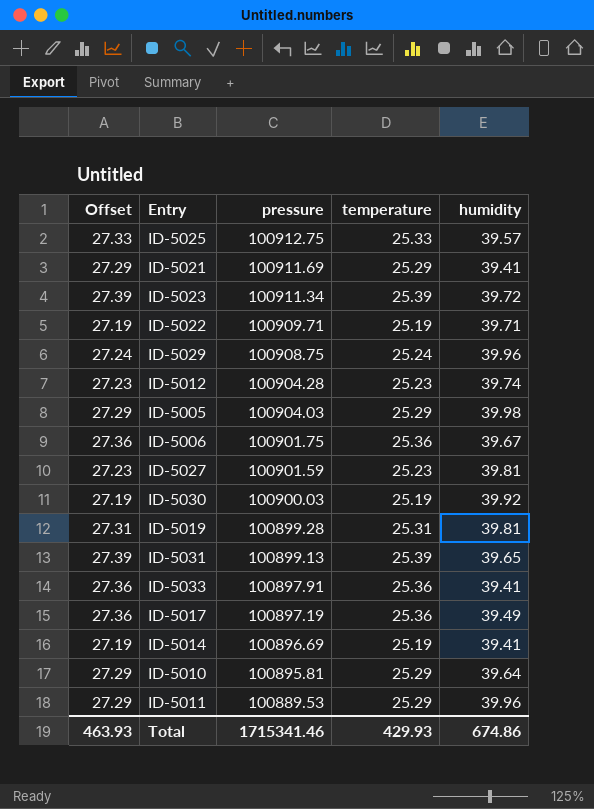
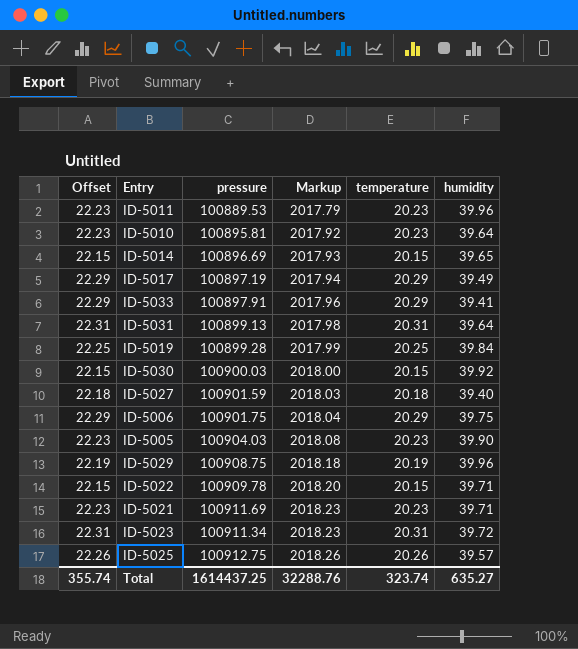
row order: pressure descending -> Markup ascending
column Markup | formula: none -> [pressure] * 0.02
row ID-5012: 27.23 | 100904.28 | 25.23 | 39.74 -> none
ID-5011 | Offset: 27.29 -> 22.23
ID-5011 | temperature: 25.29 -> 20.23
ID-5010 | Offset: 27.29 -> 22.23
ID-5010 | temperature: 25.29 -> 20.23
ID-5014 | Offset: 27.19 -> 22.15
ID-5014 | temperature: 25.19 -> 20.15
ID-5014 | humidity: 39.41 -> 39.65
ID-5017 | Offset: 27.36 -> 22.29
ID-5017 | temperature: 25.36 -> 20.29
ID-5033 | Offset: 27.36 -> 22.29
ID-5033 | temperature: 25.36 -> 20.29
ID-5031 | Offset: 27.39 -> 22.31
ID-5031 | temperature: 25.39 -> 20.31
ID-5031 | humidity: 39.65 -> 39.64
ID-5019 | Offset: 27.31 -> 22.25
ID-5019 | temperature: 25.31 -> 20.25
ID-5019 | humidity: 39.81 -> 39.84
ID-5030 | Offset: 27.19 -> 22.15
ID-5030 | temperature: 25.19 -> 20.15
ID-5027 | Offset: 27.23 -> 22.18
ID-5027 | temperature: 25.23 -> 20.18
ID-5027 | humidity: 39.81 -> 39.40
ID-5006 | Offset: 27.36 -> 22.29
ID-5006 | temperature: 25.36 -> 20.29
ID-5006 | humidity: 39.67 -> 39.75
ID-5005 | Offset: 27.29 -> 22.23
ID-5005 | temperature: 25.29 -> 20.23
ID-5005 | humidity: 39.98 -> 39.90
ID-5029 | Offset: 27.24 -> 22.19
ID-5029 | temperature: 25.24 -> 20.19
ID-5022 | Offset: 27.19 -> 22.15
ID-5022 | pressure: 100909.71 -> 100909.78
ID-5022 | temperature: 25.19 -> 20.15
ID-5021 | Offset: 27.29 -> 22.23
ID-5021 | temperature: 25.29 -> 20.23
ID-5021 | humidity: 39.41 -> 39.71
ID-5023 | Offset: 27.39 -> 22.31
ID-5023 | temperature: 25.39 -> 20.31
ID-5025 | Offset: 27.33 -> 22.26
ID-5025 | temperature: 25.33 -> 20.26
Total | Offset: 463.93 -> 355.74
Total | pressure: 1715341.46 -> 1614437.25
Total | temperature: 429.93 -> 323.74
Total | humidity: 674.86 -> 635.27

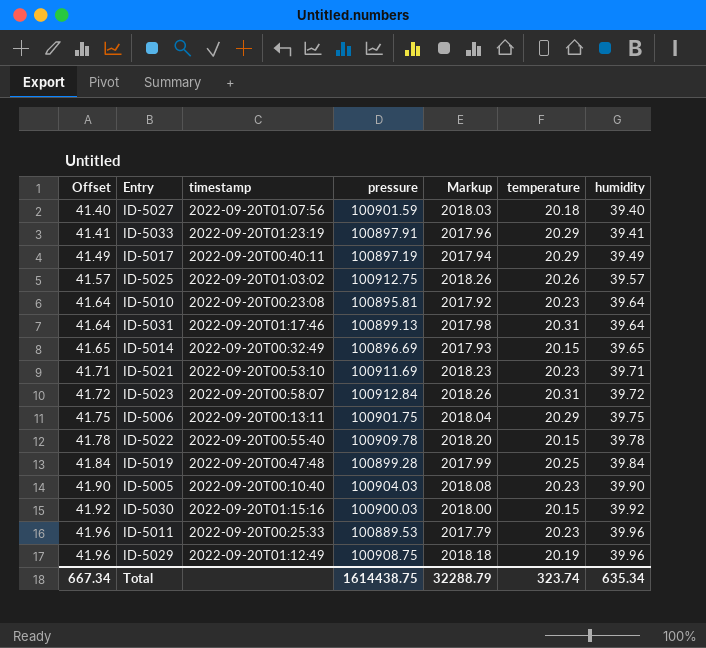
row order: Markup ascending -> Offset ascending
column Offset | formula: [temperature] + 2 -> [humidity] + 2
column timestamp | position: none -> 3
ID-5023 | pressure: 100911.34 -> 100912.84
ID-5023 | Markup: 2018.23 -> 2018.26
ID-5022 | humidity: 39.71 -> 39.78
Total | Offset: 355.74 -> 667.34
Total | pressure: 1614437.25 -> 1614438.75
Total | Markup: 32288.76 -> 32288.79
Total | humidity: 635.27 -> 635.34

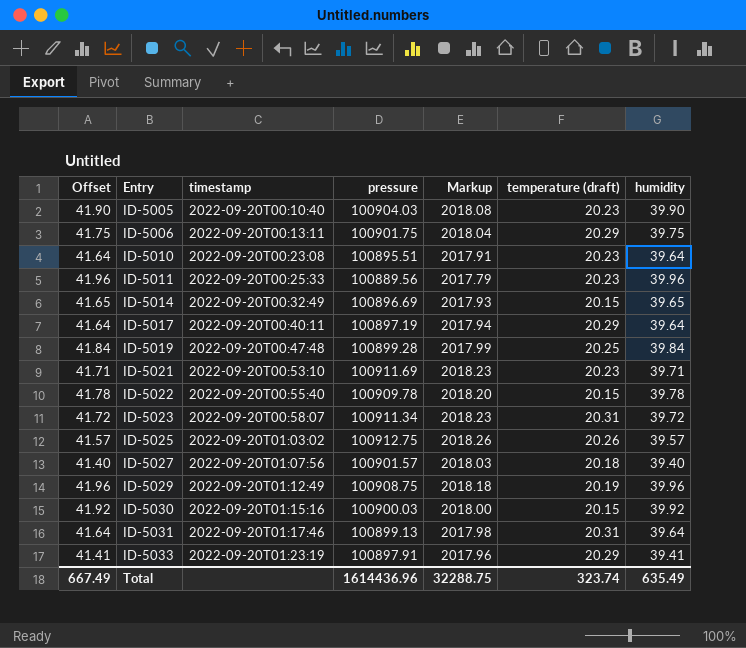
row order: Offset ascending -> Entry ascending
column name: temperature -> temperature (draft)
ID-5010 | pressure: 100895.81 -> 100895.51
ID-5010 | Markup: 2017.92 -> 2017.91
ID-5011 | pressure: 100889.53 -> 100889.56
ID-5017 | Offset: 41.49 -> 41.64
ID-5017 | humidity: 39.49 -> 39.64
ID-5023 | pressure: 100912.84 -> 100911.34
ID-5023 | Markup: 2018.26 -> 2018.23
ID-5027 | pressure: 100901.59 -> 100901.57
Total | Offset: 667.34 -> 667.49
Total | pressure: 1614438.75 -> 1614436.96
Total | Markup: 32288.79 -> 32288.75
Total | humidity: 635.34 -> 635.49

